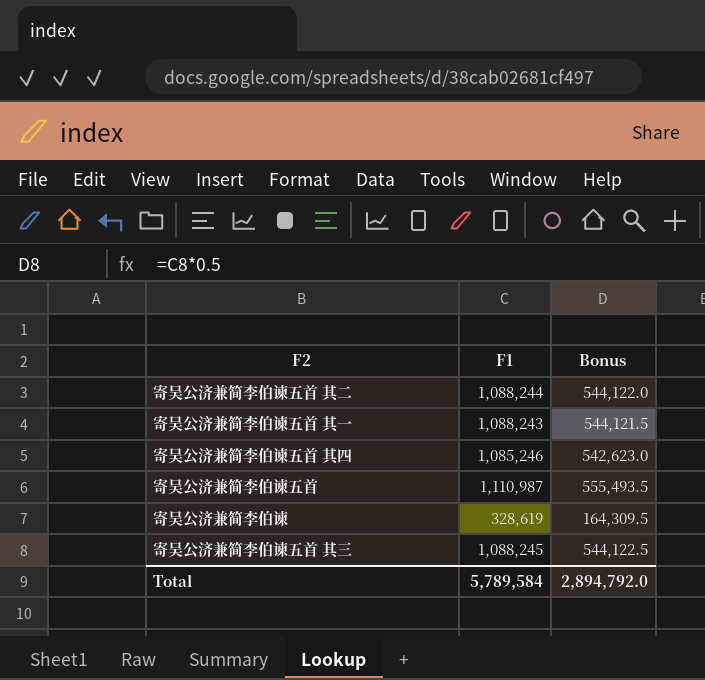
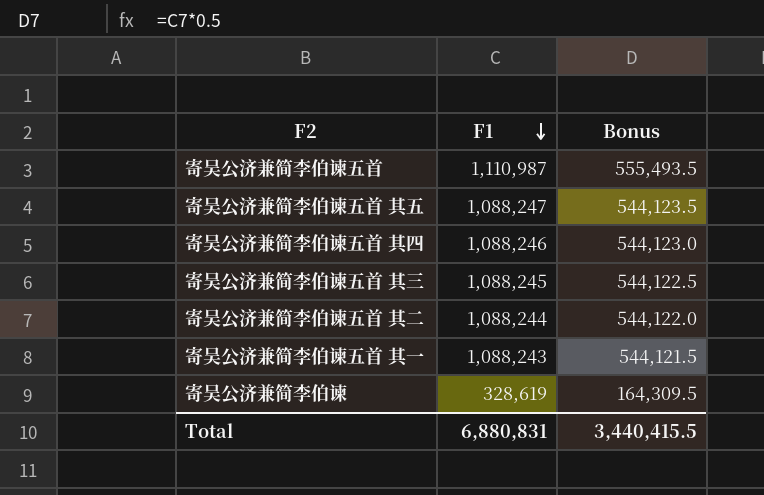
row order: none -> F1 descending
row 寄吴公济兼简李伯谏五首 其五: none -> 1,088,247 | 544,123.5
寄吴公济兼简李伯谏五首 其四 | F1: 1,085,246 -> 1,088,246
寄吴公济兼简李伯谏五首 其四 | Bonus: 542,623.0 -> 544,123.0
Total | F1: 5,789,584 -> 6,880,831
Total | Bonus: 2,894,792.0 -> 3,440,415.5

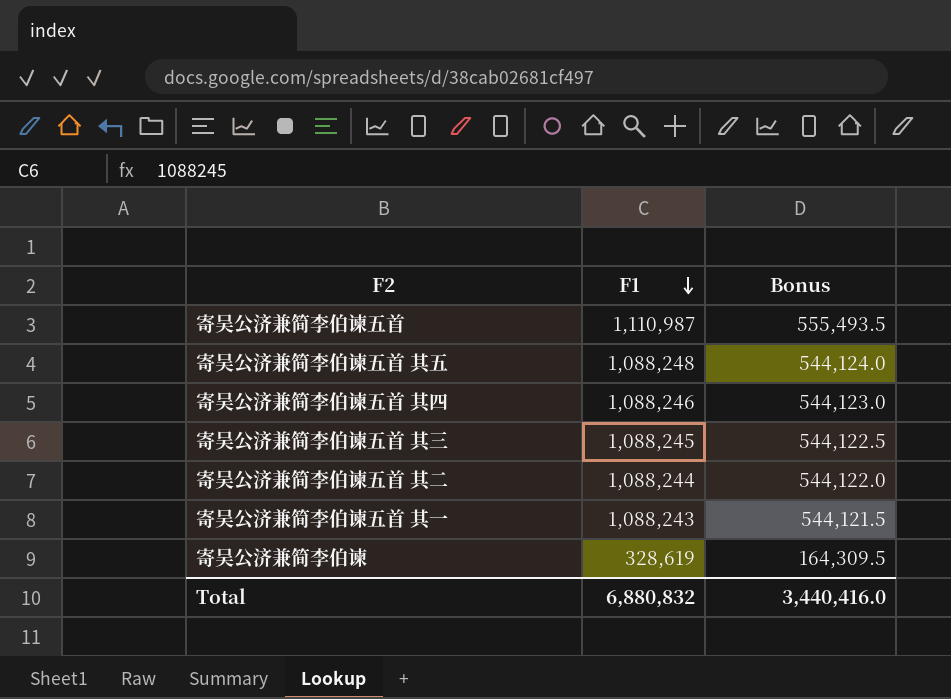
寄吴公济兼简李伯谏五首 其五 | F1: 1,088,247 -> 1,088,248
寄吴公济兼简李伯谏五首 其五 | Bonus: 544,123.5 -> 544,124.0
Total | F1: 6,880,831 -> 6,880,832
Total | Bonus: 3,440,415.5 -> 3,440,416.0

